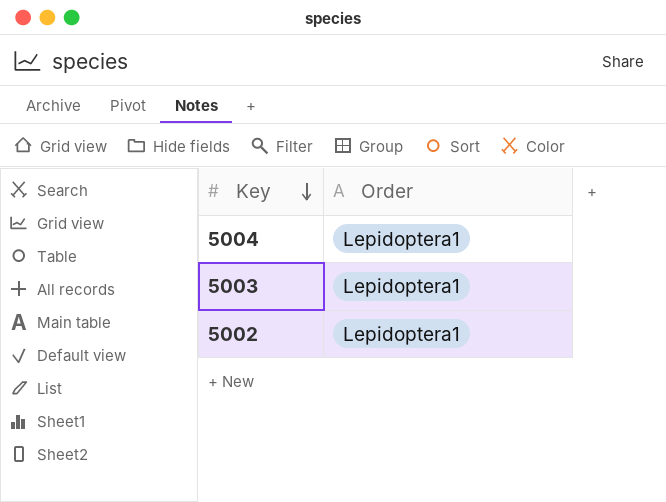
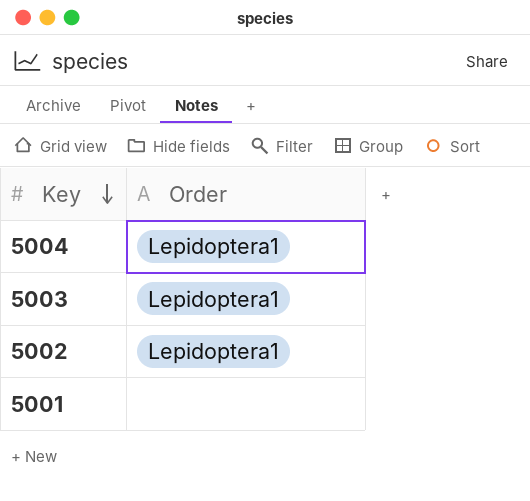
row 5001: none -> none

